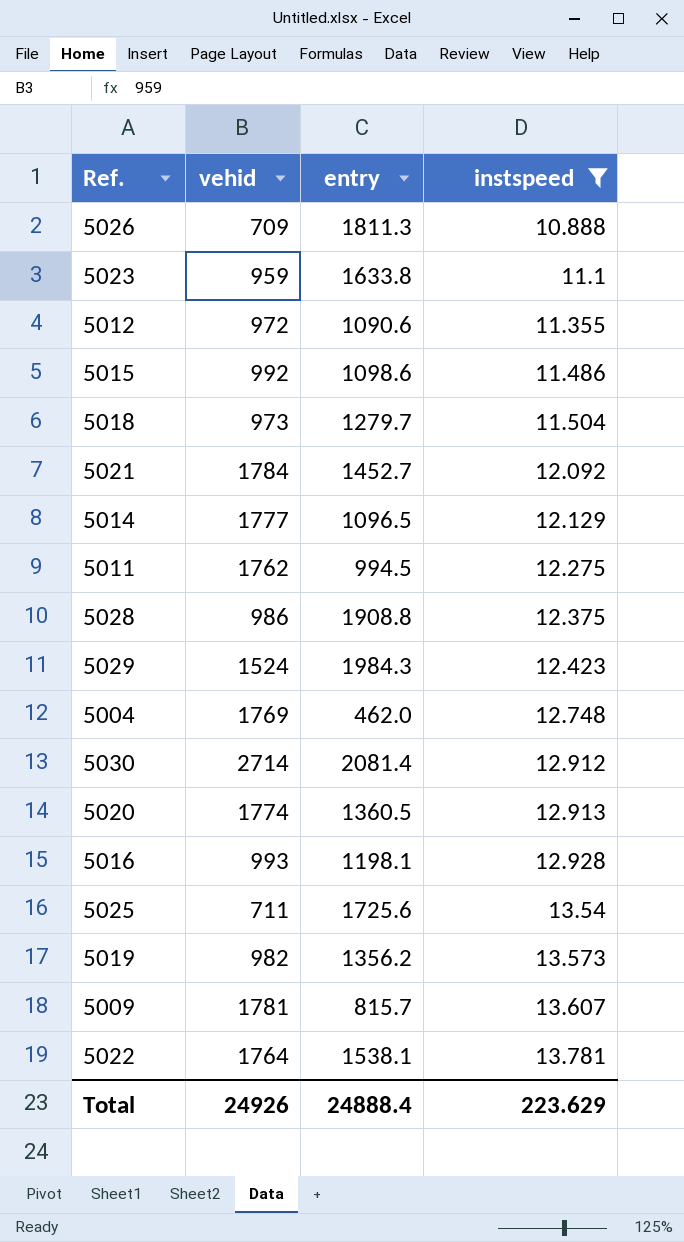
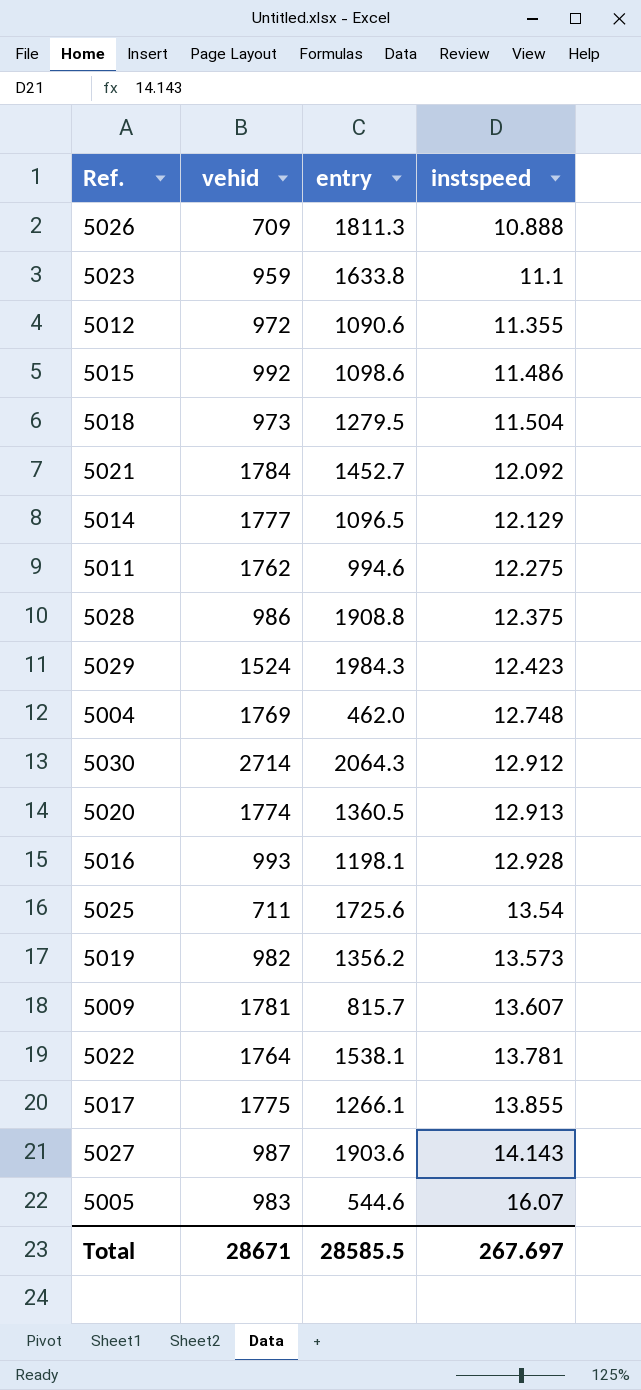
filter: instspeed <= 13.781 -> none
5018 | entry: 1279.7 -> 1279.5
5011 | entry: 994.5 -> 994.6
5030 | entry: 2081.4 -> 2064.3
Total | vehid: 24926 -> 28671
Total | entry: 24888.4 -> 28585.5
Total | instspeed: 223.629 -> 267.697

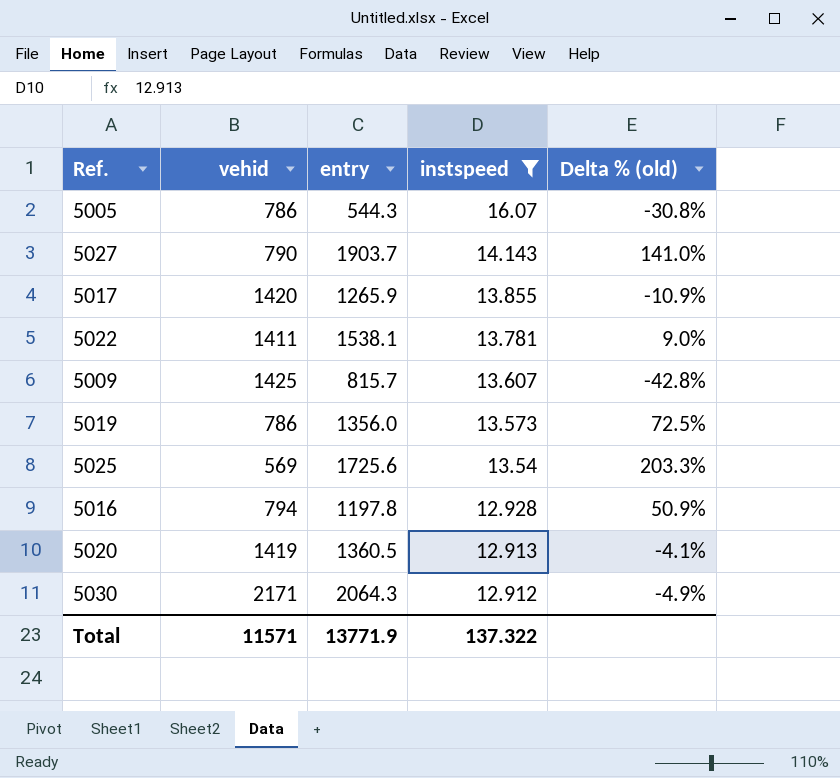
filter: none -> instspeed >= 12.912
row order: instspeed ascending -> instspeed descending
column Delta % (old) | formula: none -> ([entry] - [vehid]) / [vehid]
5005 | vehid: 983 -> 786
5005 | entry: 544.6 -> 544.3
5027 | vehid: 987 -> 790
5027 | entry: 1903.6 -> 1903.7
5017 | vehid: 1775 -> 1420
5017 | entry: 1266.1 -> 1265.9
5022 | vehid: 1764 -> 1411
5009 | vehid: 1781 -> 1425
5019 | vehid: 982 -> 786
5019 | entry: 1356.2 -> 1356.0
5025 | vehid: 711 -> 569
5016 | vehid: 993 -> 794
5016 | entry: 1198.1 -> 1197.8
5020 | vehid: 1774 -> 1419
5030 | vehid: 2714 -> 2171
Total | vehid: 28671 -> 11571
Total | entry: 28585.5 -> 13771.9
Total | instspeed: 267.697 -> 137.322

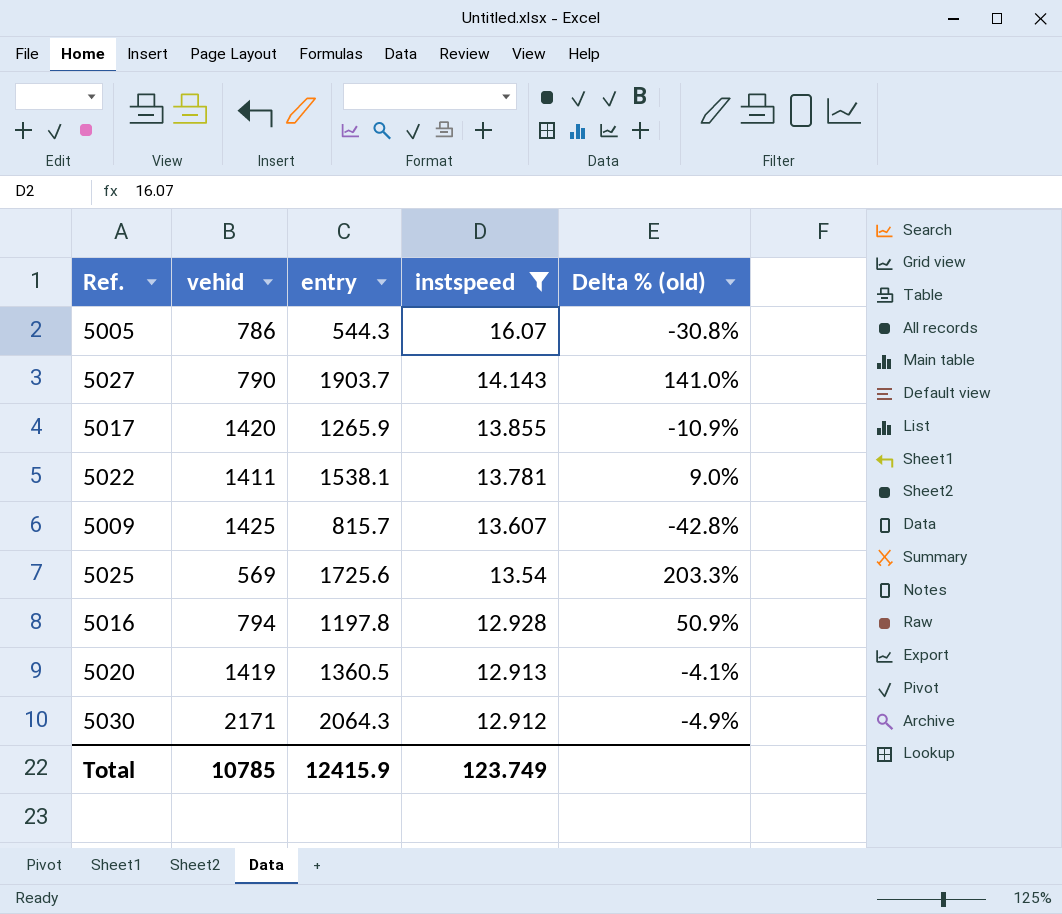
row 5019: 786 | 1356.0 | 13.573 | 72.5% -> none
Total | vehid: 11571 -> 10785
Total | entry: 13771.9 -> 12415.9
Total | instspeed: 137.322 -> 123.749

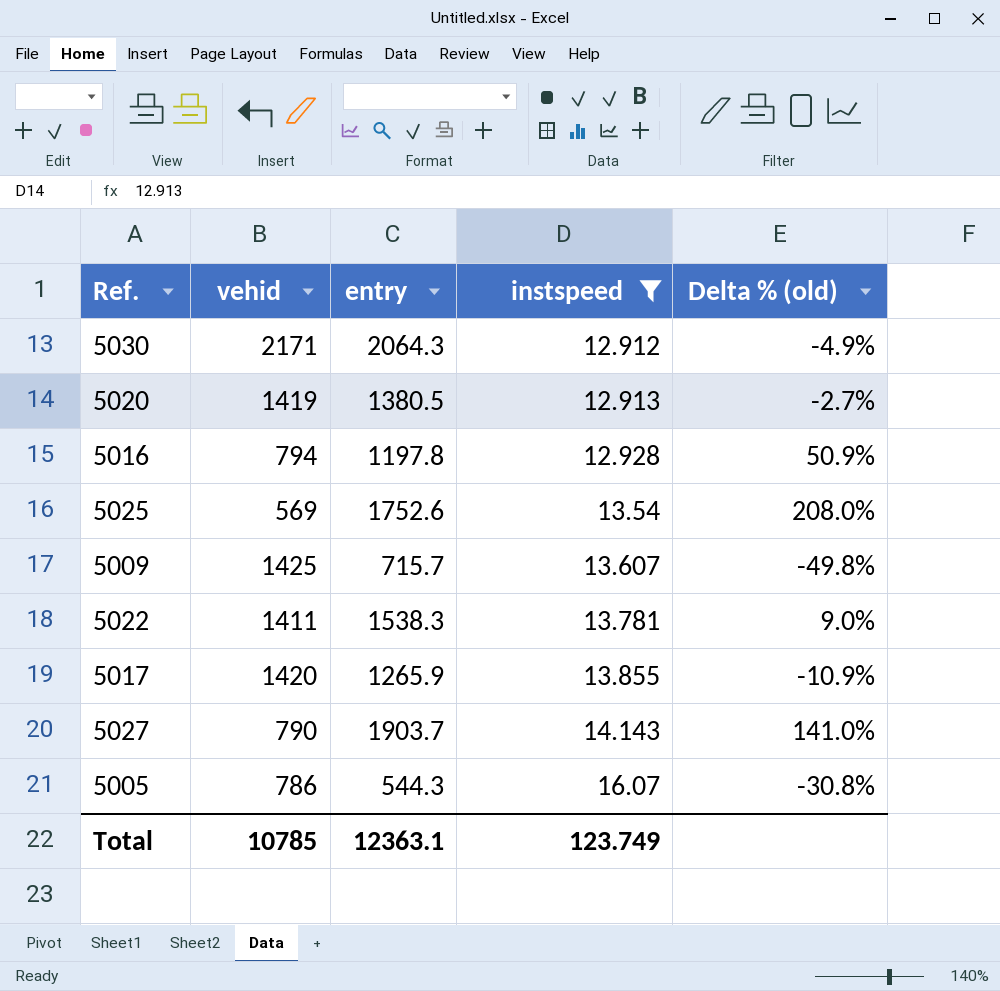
row order: instspeed descending -> instspeed ascending
5020 | entry: 1360.5 -> 1380.5
5020 | Delta % (old): -4.1% -> -2.7%
5025 | entry: 1725.6 -> 1752.6
5025 | Delta % (old): 203.3% -> 208.0%
5009 | entry: 815.7 -> 715.7
5009 | Delta % (old): -42.8% -> -49.8%
5022 | entry: 1538.1 -> 1538.3
Total | entry: 12415.9 -> 12363.1

